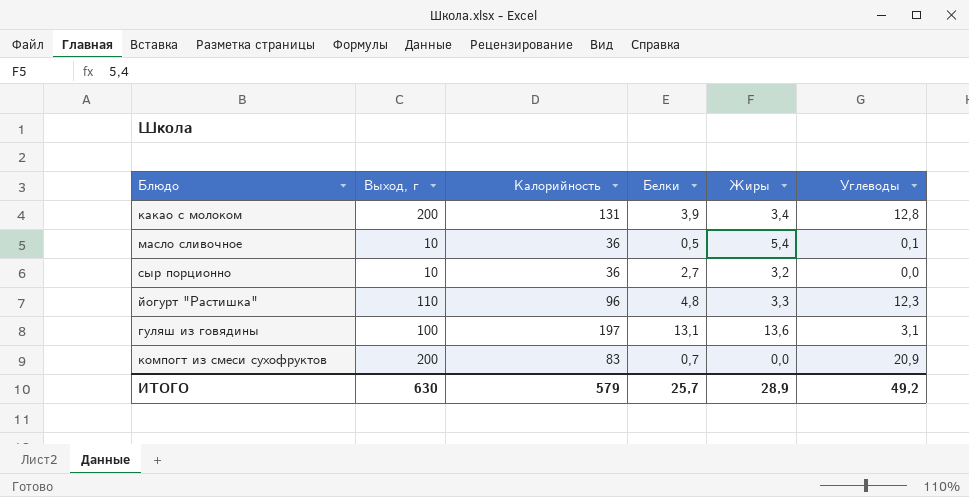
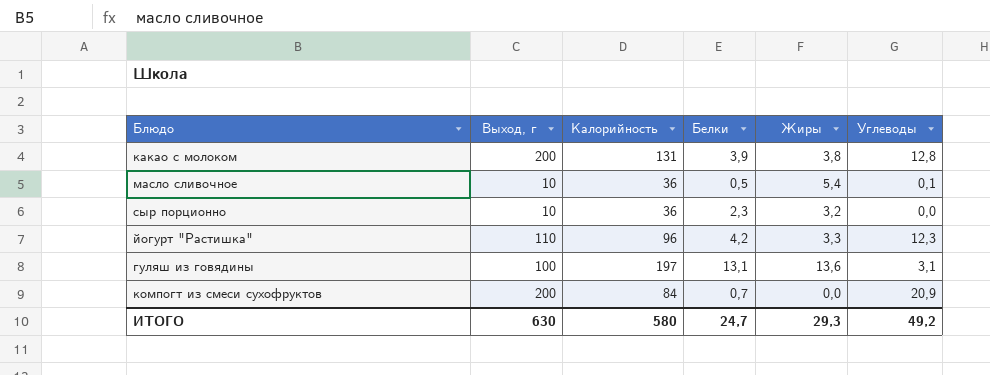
какао с молоком | Жиры: 3,4 -> 3,8
сыр порционно | Белки: 2,7 -> 2,3
йогурт "Растишка" | Белки: 4,8 -> 4,2
компогт из смеси сухофруктов | Калорийность: 83 -> 84
ИТОГО | Калорийность: 579 -> 580
ИТОГО | Белки: 25,7 -> 24,7
ИТОГО | Жиры: 28,9 -> 29,3

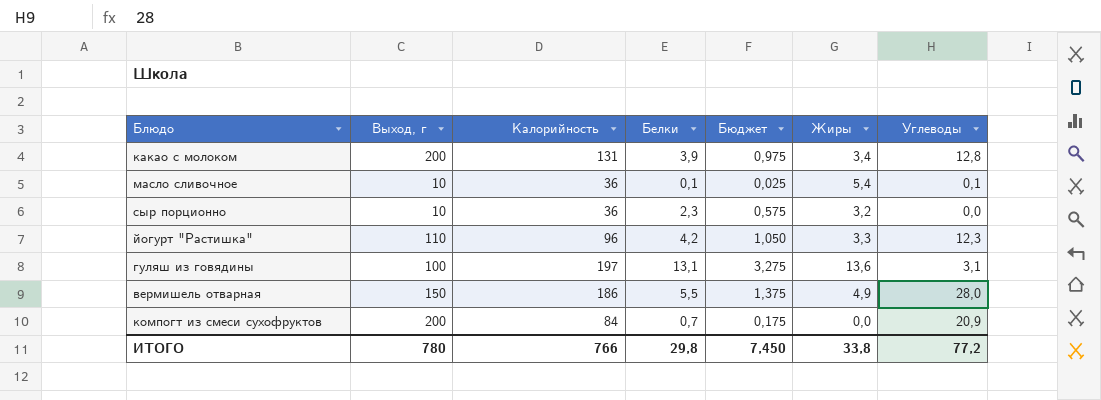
column Бюджет | formula: none -> [Белки] * 0,25
какао с молоком | Жиры: 3,8 -> 3,4
масло сливочное | Белки: 0,5 -> 0,1
row вермишель отварная: none -> 150 | 186 | 5,5 | 1,375 | 4,9 | 28,0
ИТОГО | Выход, г: 630 -> 780
ИТОГО | Калорийность: 580 -> 766
ИТОГО | Белки: 24,7 -> 29,8
ИТОГО | Жиры: 29,3 -> 33,8
ИТОГО | Углеводы: 49,2 -> 77,2

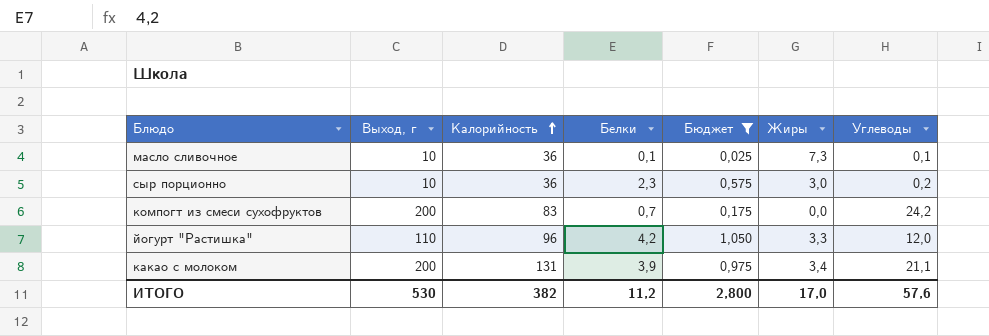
filter: none -> Бюджет <= 1,050
row order: none -> Калорийность ascending
масло сливочное | Жиры: 5,4 -> 7,3
сыр порционно | Жиры: 3,2 -> 3,0
сыр порционно | Углеводы: 0,0 -> 0,2
компогт из смеси сухофруктов | Калорийность: 84 -> 83
компогт из смеси сухофруктов | Углеводы: 20,9 -> 24,2
йогурт "Растишка" | Углеводы: 12,3 -> 12,0
какао с молоком | Углеводы: 12,8 -> 21,1
ИТОГО | Выход, г: 780 -> 530
ИТОГО | Калорийность: 766 -> 382
ИТОГО | Белки: 29,8 -> 11,2
ИТОГО | Бюджет: 7,450 -> 2,800
ИТОГО | Жиры: 33,8 -> 17,0
ИТОГО | Углеводы: 77,2 -> 57,6

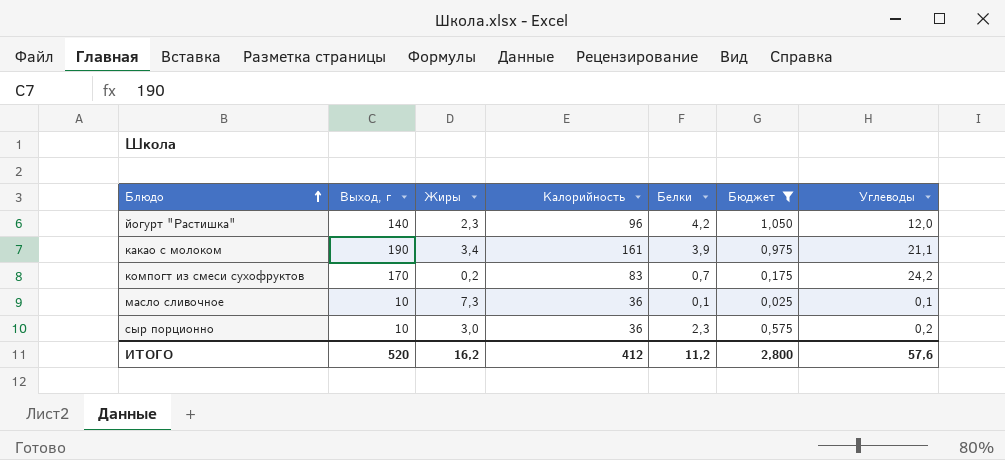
row order: Калорийность ascending -> Блюдо ascending
column Жиры | position: 6 -> 3
йогурт "Растишка" | Выход, г: 110 -> 140
йогурт "Растишка" | Жиры: 3,3 -> 2,3
какао с молоком | Выход, г: 200 -> 190
какао с молоком | Калорийность: 131 -> 161
компогт из смеси сухофруктов | Выход, г: 200 -> 170
компогт из смеси сухофруктов | Жиры: 0,0 -> 0,2
ИТОГО | Выход, г: 530 -> 520
ИТОГО | Жиры: 17,0 -> 16,2
ИТОГО | Калорийность: 382 -> 412

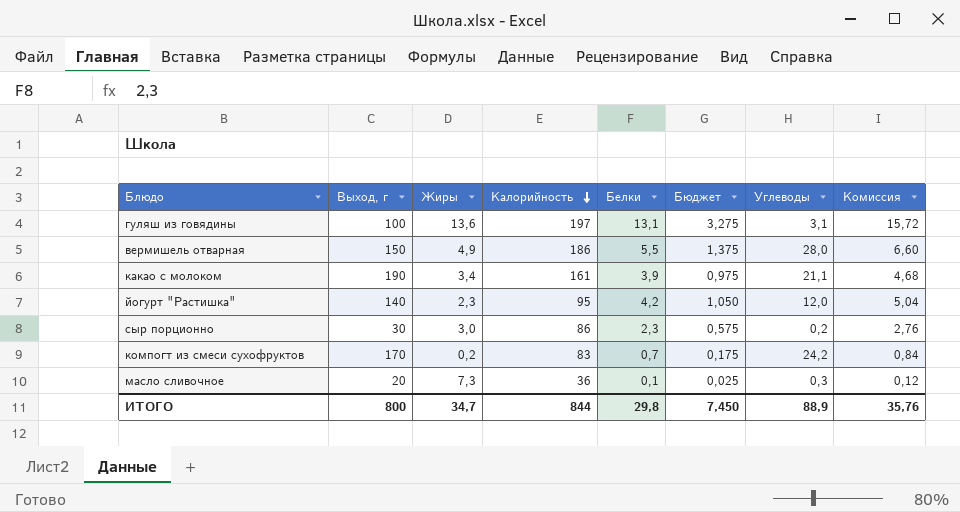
filter: Бюджет <= 1,050 -> none
row order: Блюдо ascending -> Калорийность descending
column Комиссия | formula: none -> [Белки] * 1,2
йогурт "Растишка" | Калорийность: 96 -> 95
сыр порционно | Выход, г: 10 -> 30
сыр порционно | Калорийность: 36 -> 86
масло сливочное | Выход, г: 10 -> 20
масло сливочное | Углеводы: 0,1 -> 0,3
ИТОГО | Выход, г: 520 -> 800
ИТОГО | Жиры: 16,2 -> 34,7
ИТОГО | Калорийность: 412 -> 844
ИТОГО | Белки: 11,2 -> 29,8
ИТОГО | Бюджет: 2,800 -> 7,450
ИТОГО | Углеводы: 57,6 -> 88,9

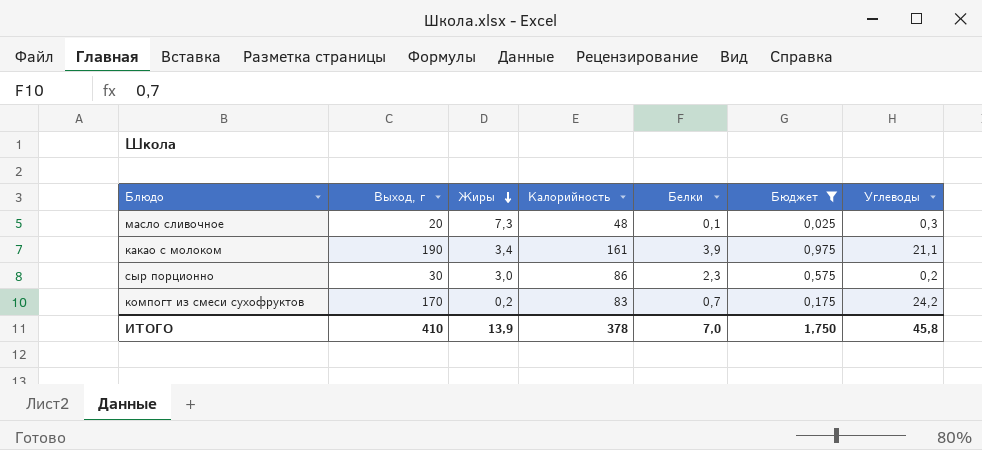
filter: none -> Бюджет <= 0,975
row order: Калорийность descending -> Жиры descending
column Комиссия | formula: [Белки] * 1,2 -> none
масло сливочное | Калорийность: 36 -> 48
ИТОГО | Выход, г: 800 -> 410
ИТОГО | Жиры: 34,7 -> 13,9
ИТОГО | Калорийность: 844 -> 378
ИТОГО | Белки: 29,8 -> 7,0
ИТОГО | Бюджет: 7,450 -> 1,750
ИТОГО | Углеводы: 88,9 -> 45,8

